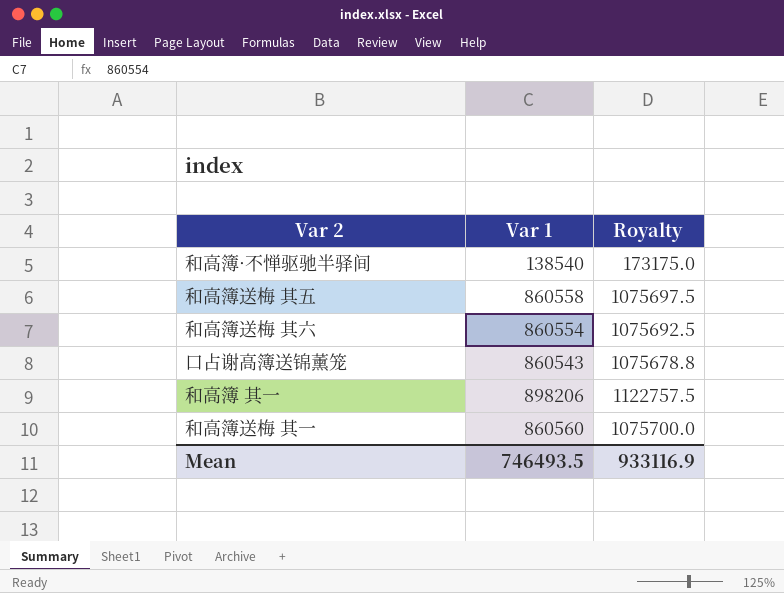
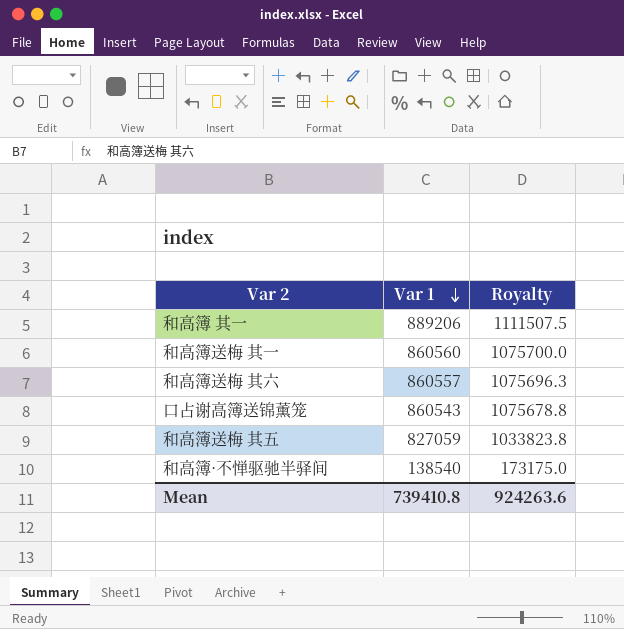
row order: none -> Var 1 descending
和高簿 其一 | Var 1: 898206 -> 889206
和高簿 其一 | Royalty: 1122757.5 -> 1111507.5
和高簿送梅 其六 | Var 1: 860554 -> 860557
和高簿送梅 其六 | Royalty: 1075692.5 -> 1075696.3
和高簿送梅 其五 | Var 1: 860558 -> 827059
和高簿送梅 其五 | Royalty: 1075697.5 -> 1033823.8
Mean | Var 1: 746493.5 -> 739410.8
Mean | Royalty: 933116.9 -> 924263.6

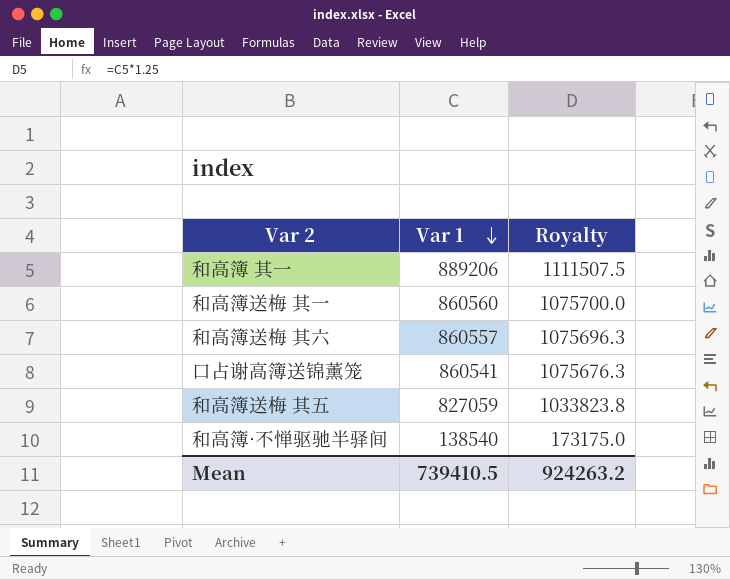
口占谢高簿送锦薰笼 | Var 1: 860543 -> 860541
口占谢高簿送锦薰笼 | Royalty: 1075678.8 -> 1075676.3
Mean | Var 1: 739410.8 -> 739410.5
Mean | Royalty: 924263.6 -> 924263.2

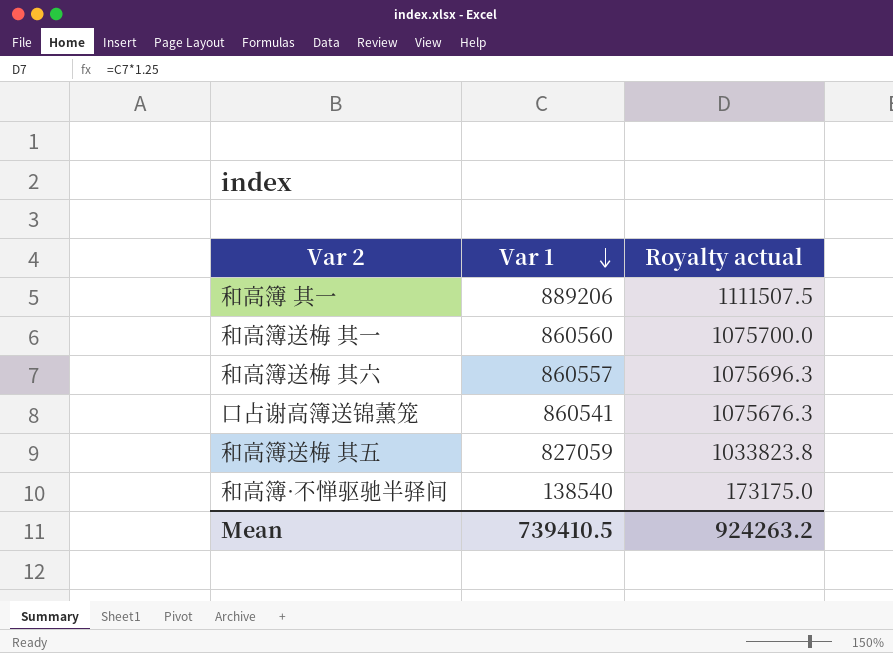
column name: Royalty -> Royalty actual

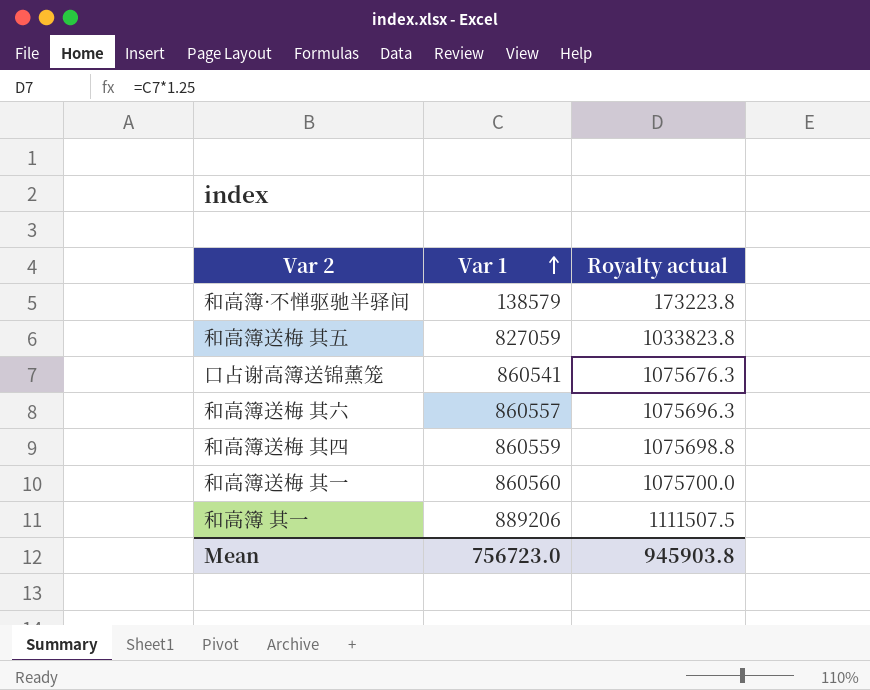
row order: Var 1 descending -> Var 1 ascending
和高簿·不惮驱驰半驿间 | Var 1: 138540 -> 138579
和高簿·不惮驱驰半驿间 | Royalty actual: 173175.0 -> 173223.8
row 和高簿送梅 其四: none -> 860559 | 1075698.8
Mean | Var 1: 739410.5 -> 756723.0
Mean | Royalty actual: 924263.2 -> 945903.8

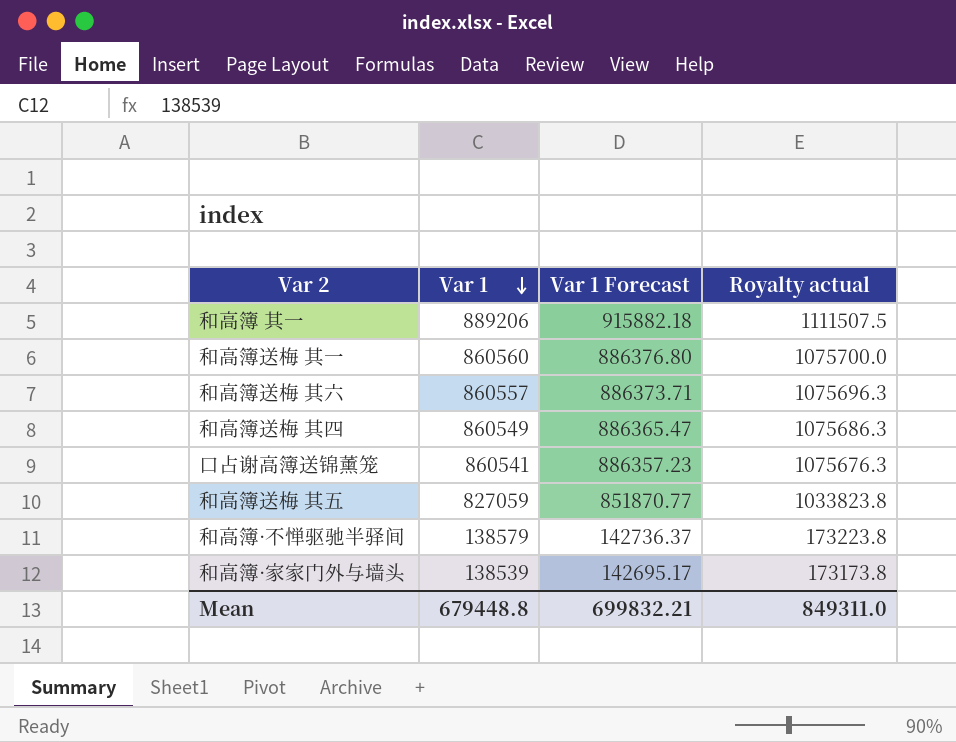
row order: Var 1 ascending -> Var 1 descending
column Var 1 Forecast | formula: none -> [Var 1] * 1.03
和高簿送梅 其四 | Var 1: 860559 -> 860549
和高簿送梅 其四 | Royalty actual: 1075698.8 -> 1075686.3
row 和高簿·家家门外与墙头: none -> 138539 | 142695.17 | 173173.8
Mean | Var 1: 756723.0 -> 679448.8
Mean | Royalty actual: 945903.8 -> 849311.0

